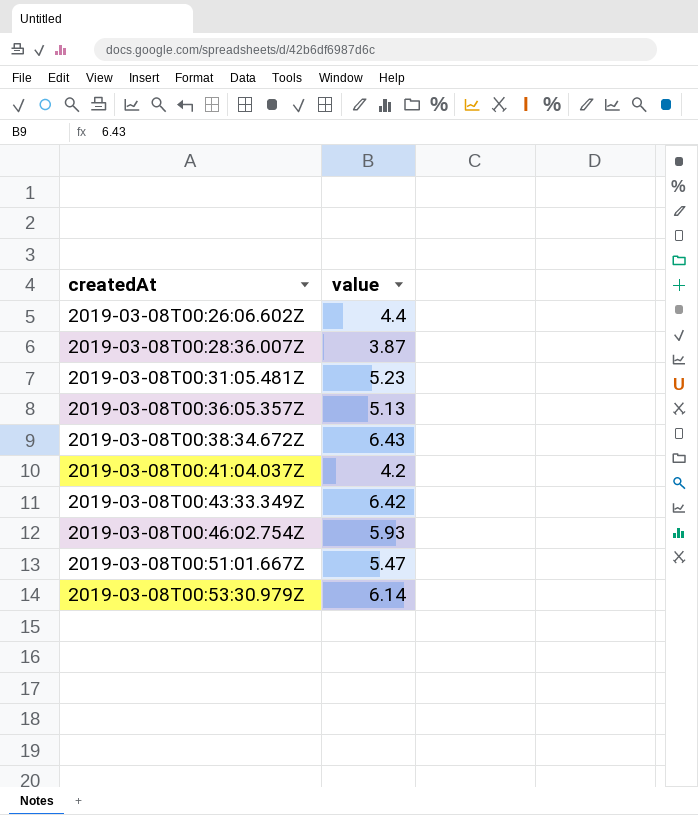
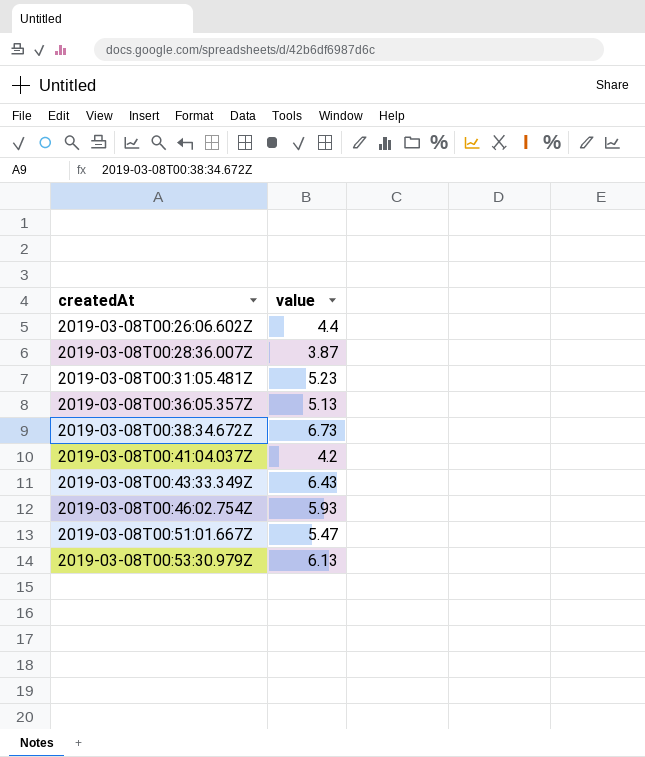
2019-03-08T00:38:34.672Z | value: 6.43 -> 6.73
2019-03-08T00:43:33.349Z | value: 6.42 -> 6.43
2019-03-08T00:53:30.979Z | value: 6.14 -> 6.13

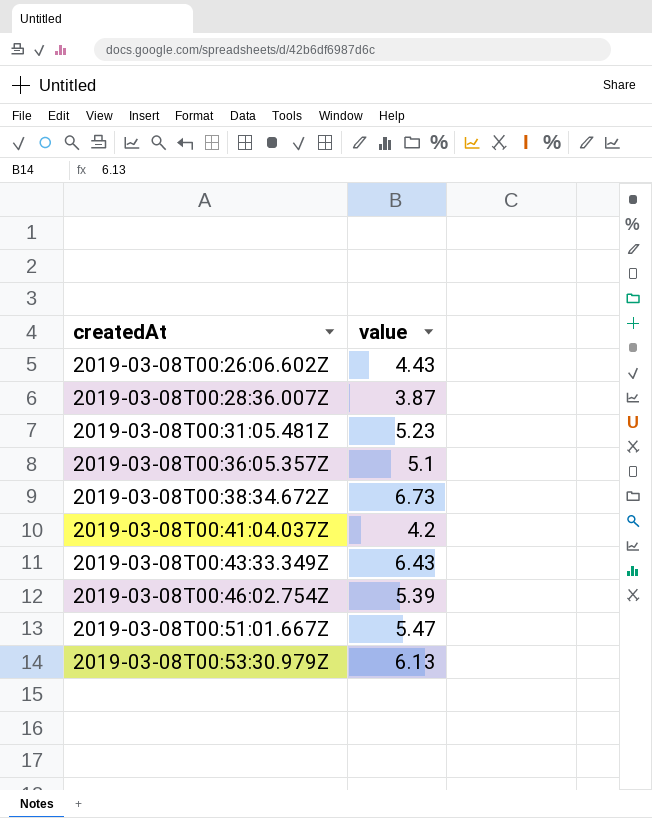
2019-03-08T00:26:06.602Z | value: 4.4 -> 4.43
2019-03-08T00:36:05.357Z | value: 5.13 -> 5.1
2019-03-08T00:46:02.754Z | value: 5.93 -> 5.39

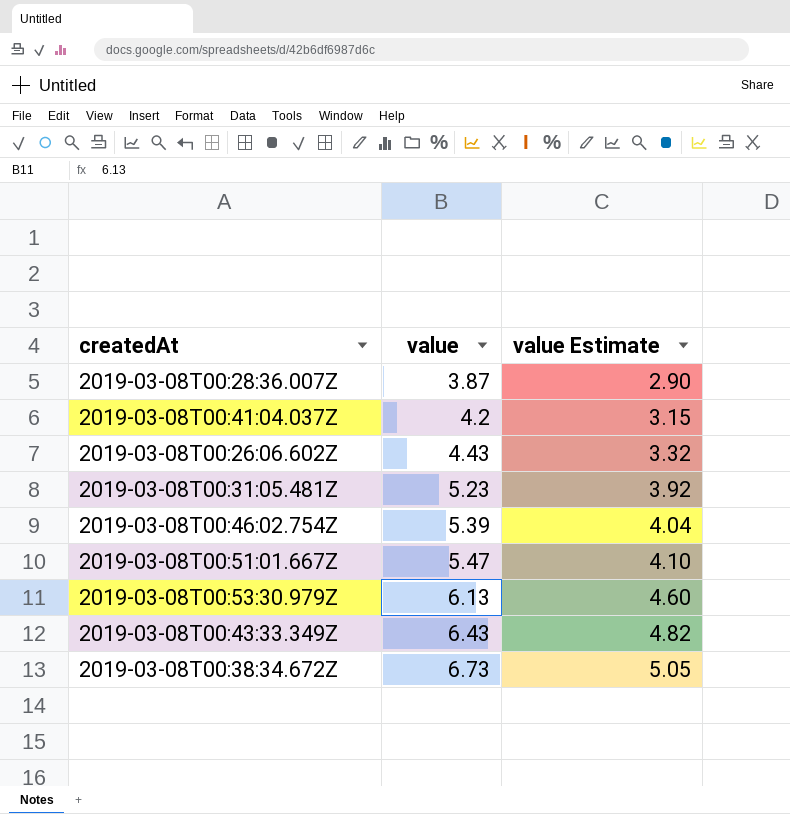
row order: createdAt ascending -> value ascending
column value Estimate | formula: none -> [value] * 0.75
row 2019-03-08T00:36:05.357Z: 5.1 -> none

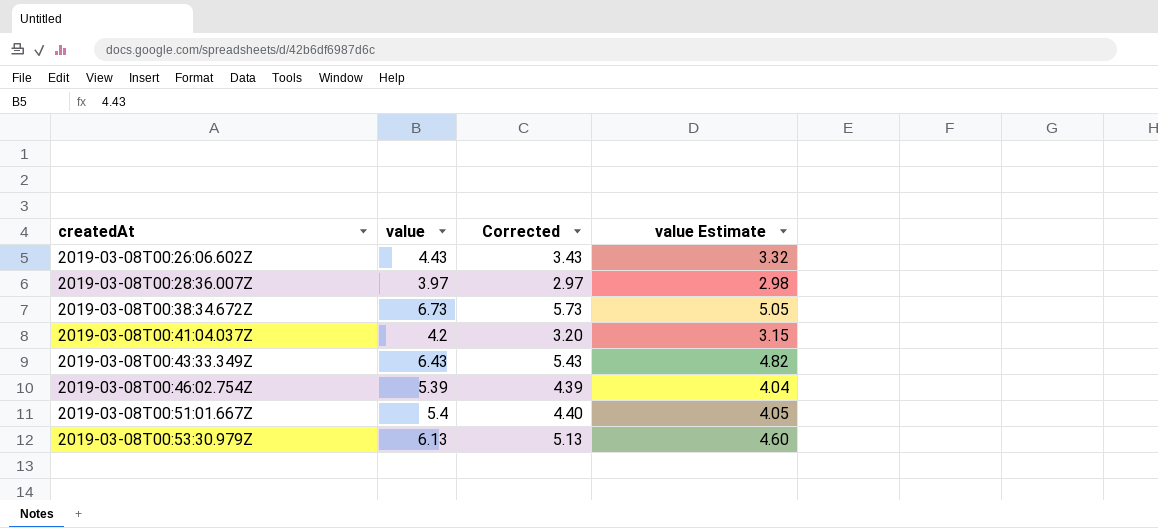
row order: value ascending -> createdAt ascending
column Corrected | formula: none -> [value] - 1
row 2019-03-08T00:31:05.481Z: 5.23 | 3.92 -> none
2019-03-08T00:28:36.007Z | value: 3.87 -> 3.97
2019-03-08T00:28:36.007Z | value Estimate: 2.90 -> 2.98
2019-03-08T00:51:01.667Z | value: 5.47 -> 5.4
2019-03-08T00:51:01.667Z | value Estimate: 4.10 -> 4.05

